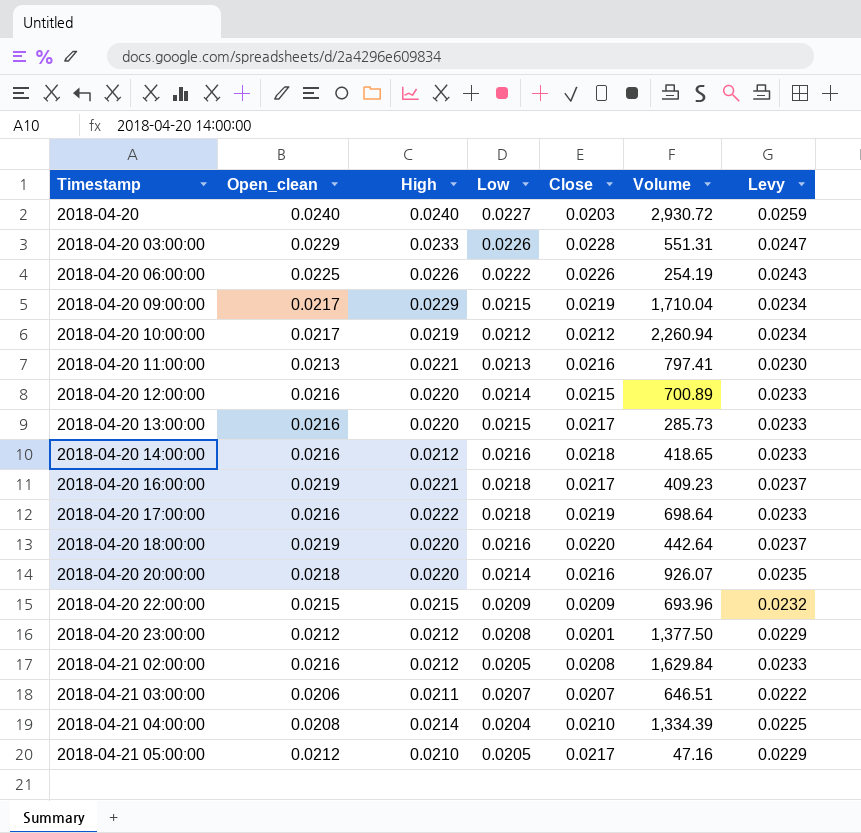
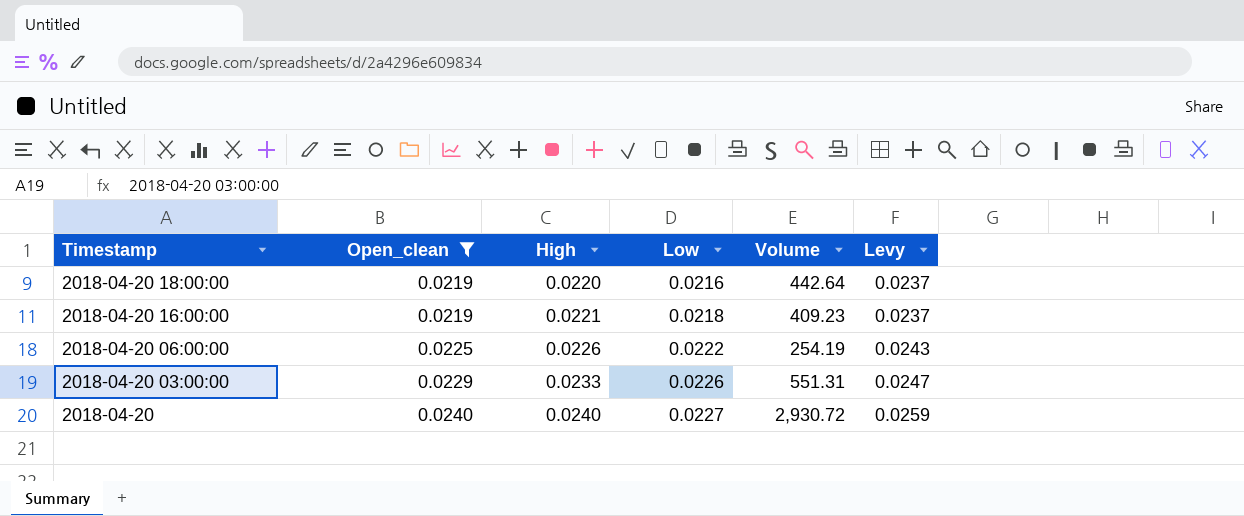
filter: none -> Open_clean >= 0.0219
row order: Timestamp ascending -> Timestamp descending
column Close | position: 5 -> none

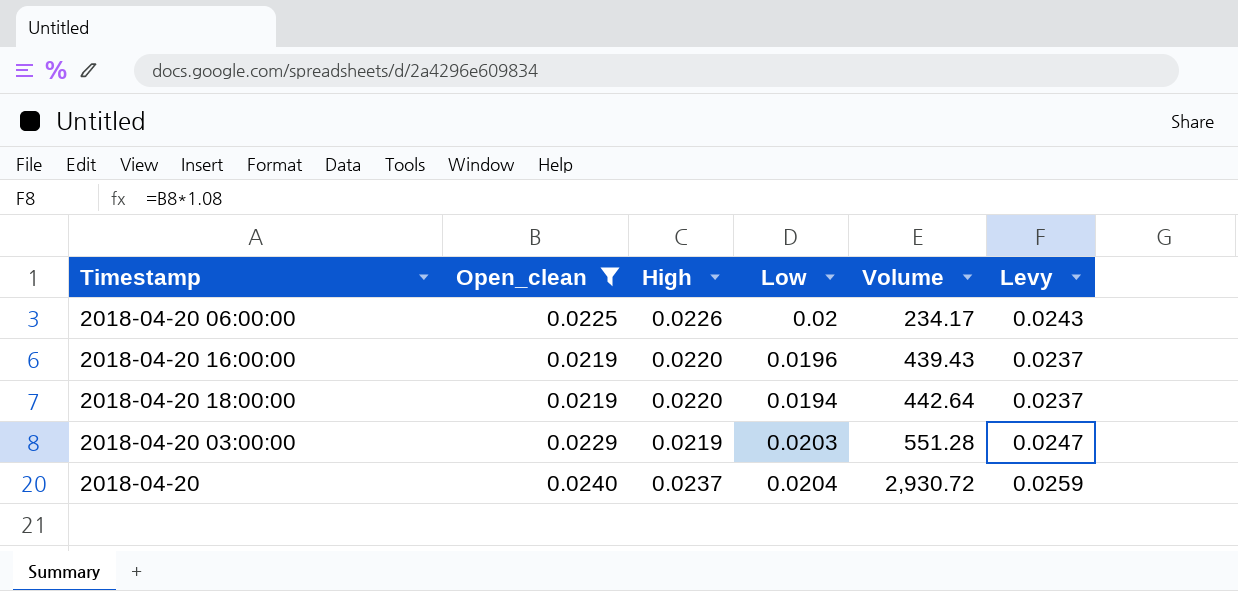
row order: Timestamp descending -> Volume ascending
2018-04-20 06:00:00 | Low: 0.0222 -> 0.02
2018-04-20 06:00:00 | Volume: 254.19 -> 234.17
2018-04-20 16:00:00 | High: 0.0221 -> 0.0220
2018-04-20 16:00:00 | Low: 0.0218 -> 0.0196
2018-04-20 16:00:00 | Volume: 409.23 -> 439.43
2018-04-20 18:00:00 | Low: 0.0216 -> 0.0194
2018-04-20 03:00:00 | High: 0.0233 -> 0.0219
2018-04-20 03:00:00 | Low: 0.0226 -> 0.0203
2018-04-20 03:00:00 | Volume: 551.31 -> 551.28
2018-04-20 | High: 0.0240 -> 0.0237
2018-04-20 | Low: 0.0227 -> 0.0204

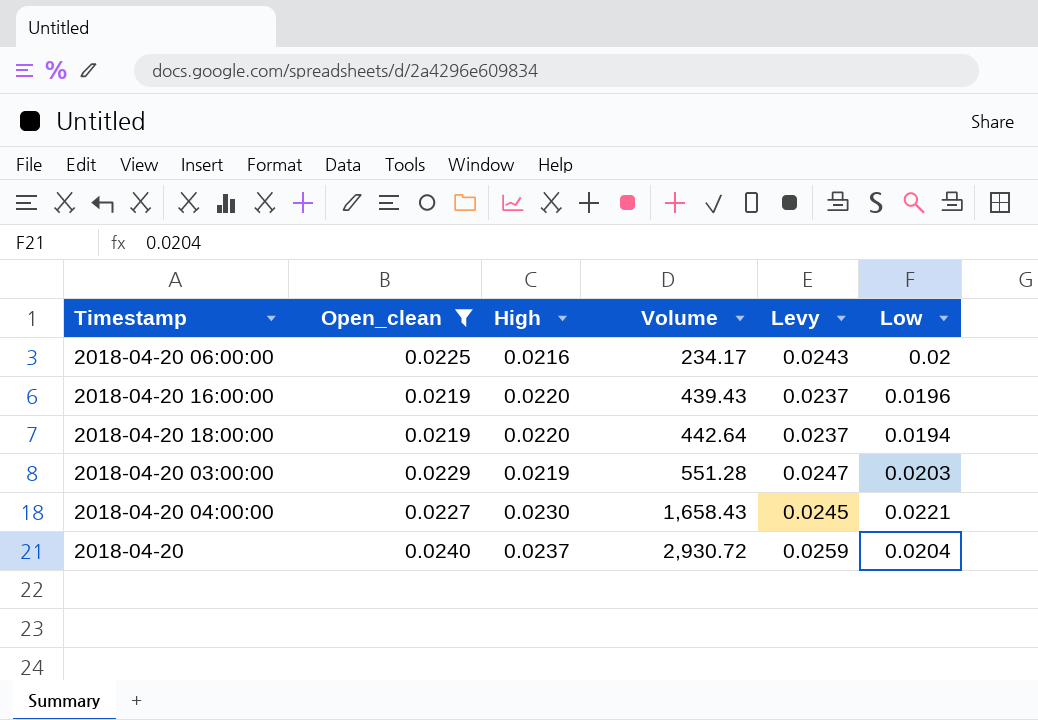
column Low | position: 4 -> 6
2018-04-20 06:00:00 | High: 0.0226 -> 0.0216
row 2018-04-20 04:00:00: none -> 0.0227 | 0.0230 | 1,658.43 | 0.0245 | 0.0221

